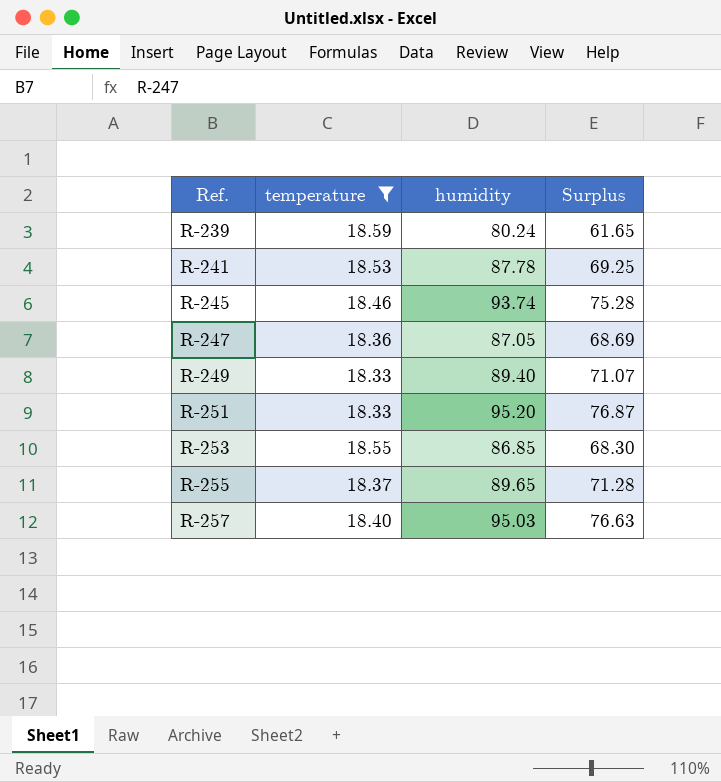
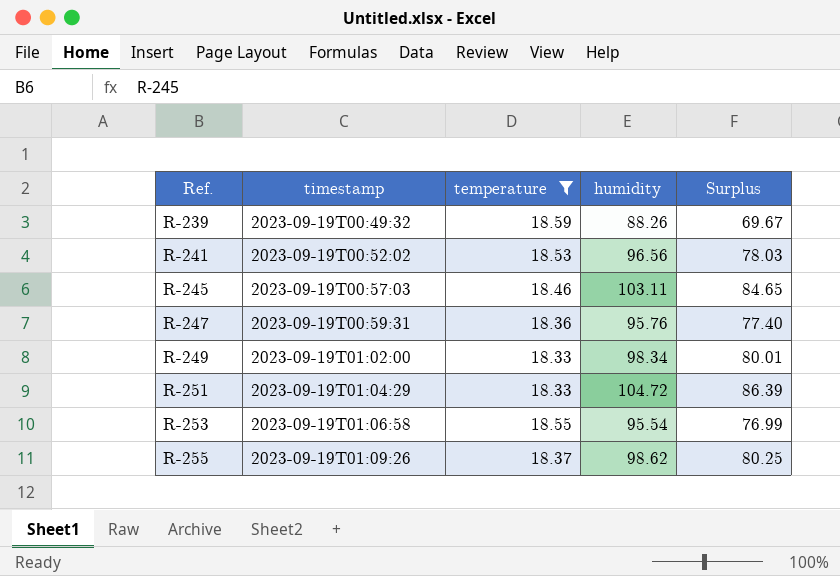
column timestamp | position: none -> 2
row R-257: 18.40 | 95.03 | 76.63 -> none
R-239 | humidity: 80.24 -> 88.26
R-239 | Surplus: 61.65 -> 69.67
R-241 | humidity: 87.78 -> 96.56
R-241 | Surplus: 69.25 -> 78.03
R-245 | humidity: 93.74 -> 103.11
R-245 | Surplus: 75.28 -> 84.65
R-247 | humidity: 87.05 -> 95.76
R-247 | Surplus: 68.69 -> 77.40
R-249 | humidity: 89.40 -> 98.34
R-249 | Surplus: 71.07 -> 80.01
R-251 | humidity: 95.20 -> 104.72
R-251 | Surplus: 76.87 -> 86.39
R-253 | humidity: 86.85 -> 95.54
R-253 | Surplus: 68.30 -> 76.99
R-255 | humidity: 89.65 -> 98.62
R-255 | Surplus: 71.28 -> 80.25

